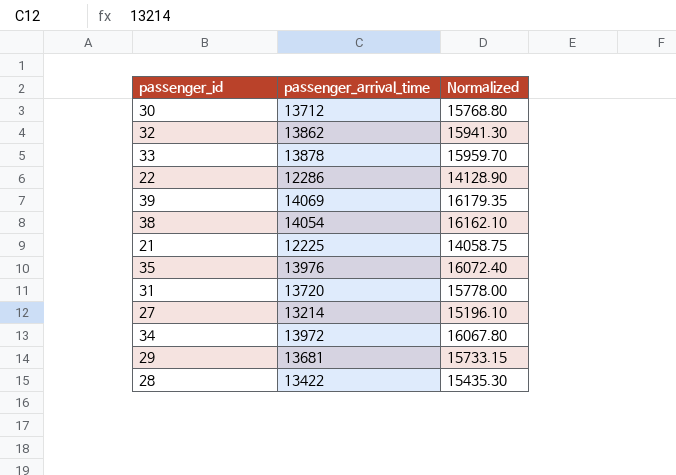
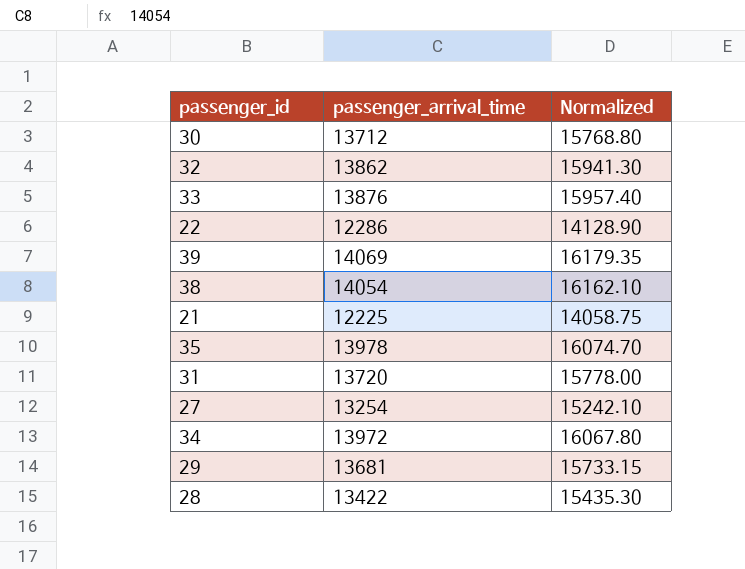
33 | passenger_arrival_time: 13878 -> 13876
33 | Normalized: 15959.70 -> 15957.40
35 | passenger_arrival_time: 13976 -> 13978
35 | Normalized: 16072.40 -> 16074.70
27 | passenger_arrival_time: 13214 -> 13254
27 | Normalized: 15196.10 -> 15242.10

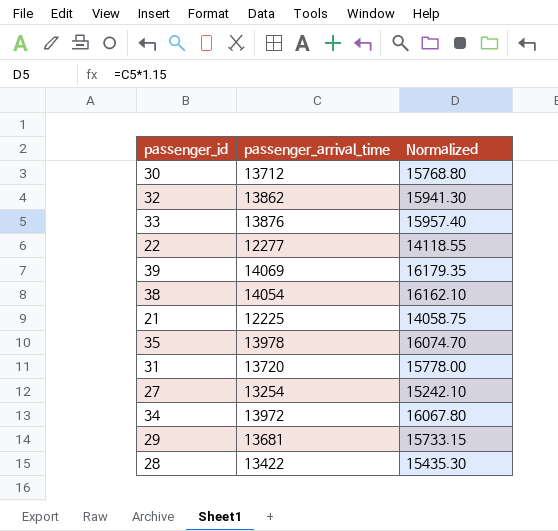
22 | passenger_arrival_time: 12286 -> 12277
22 | Normalized: 14128.90 -> 14118.55

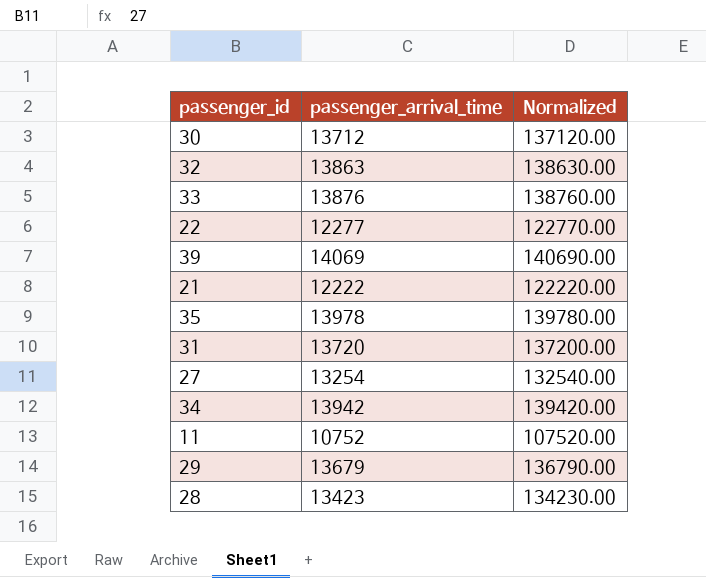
column Normalized | formula: [passenger_arrival_time] * 1.15 -> [passenger_arrival_time] * 10
row 38: 14054 | 16162.10 -> none
32 | passenger_arrival_time: 13862 -> 13863
21 | passenger_arrival_time: 12225 -> 12222
34 | passenger_arrival_time: 13972 -> 13942
row 11: none -> 10752 | 107520.00
29 | passenger_arrival_time: 13681 -> 13679
28 | passenger_arrival_time: 13422 -> 13423

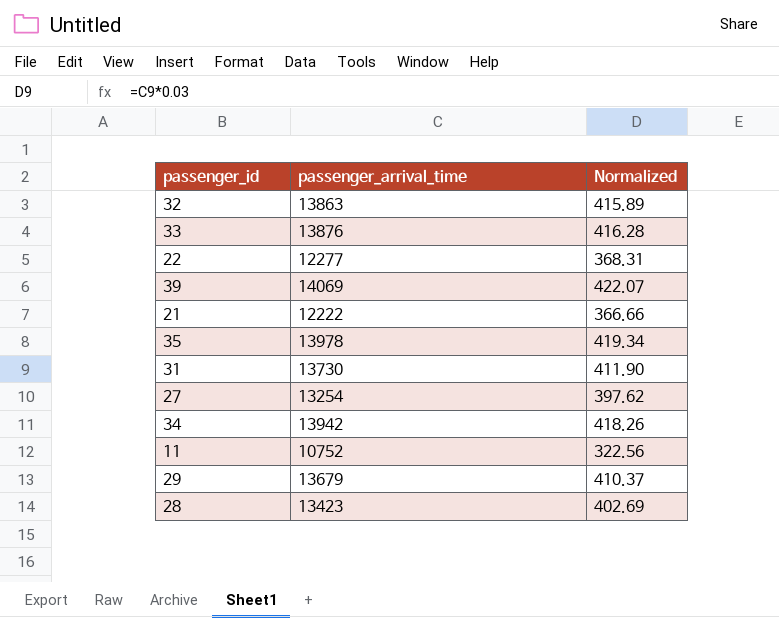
column Normalized | formula: [passenger_arrival_time] * 10 -> [passenger_arrival_time] * 0.03
row 30: 13712 | 137120.00 -> none
31 | passenger_arrival_time: 13720 -> 13730

